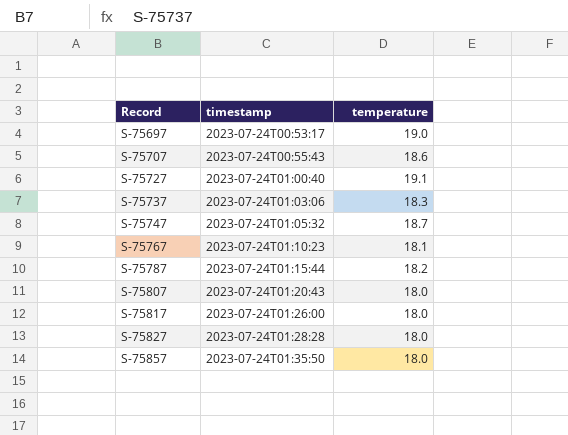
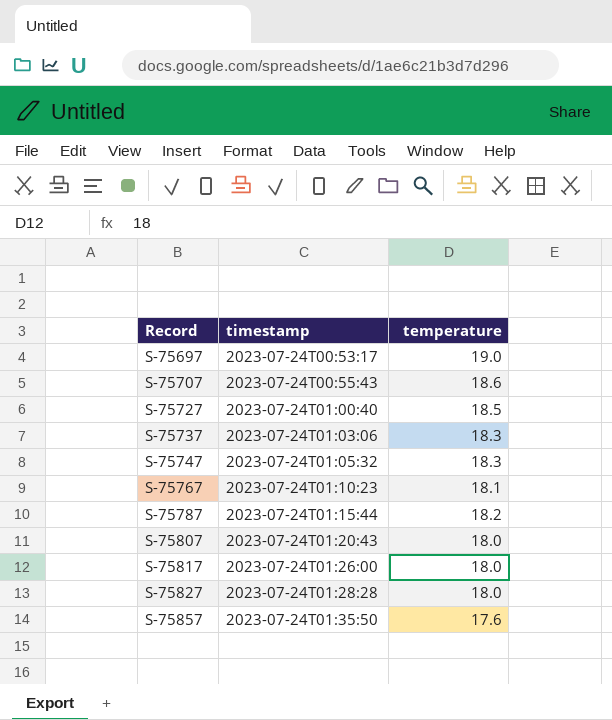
S-75727 | temperature: 19.1 -> 18.5
S-75747 | temperature: 18.7 -> 18.3
S-75857 | temperature: 18.0 -> 17.6

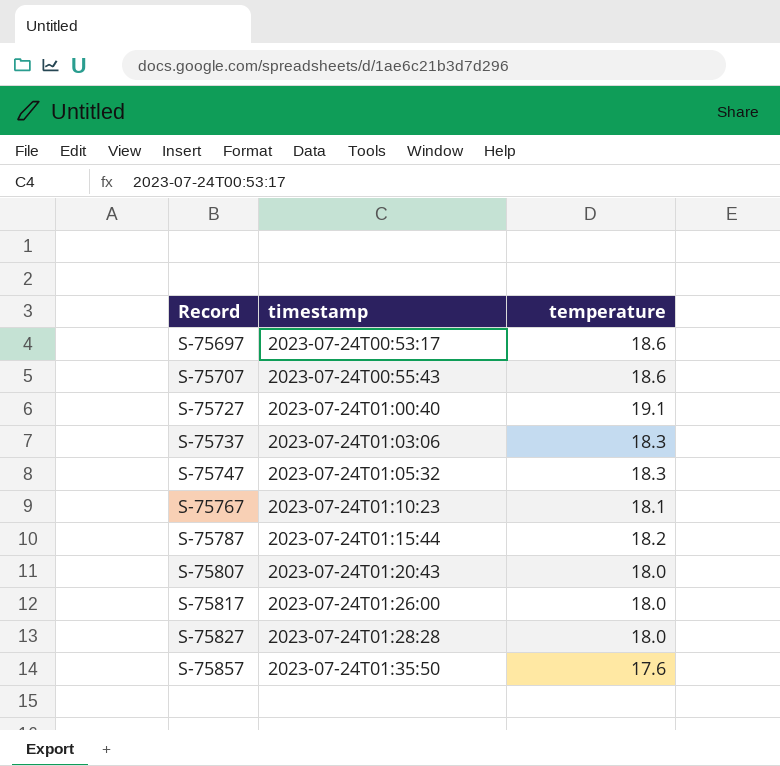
S-75697 | temperature: 19.0 -> 18.6
S-75727 | temperature: 18.5 -> 19.1

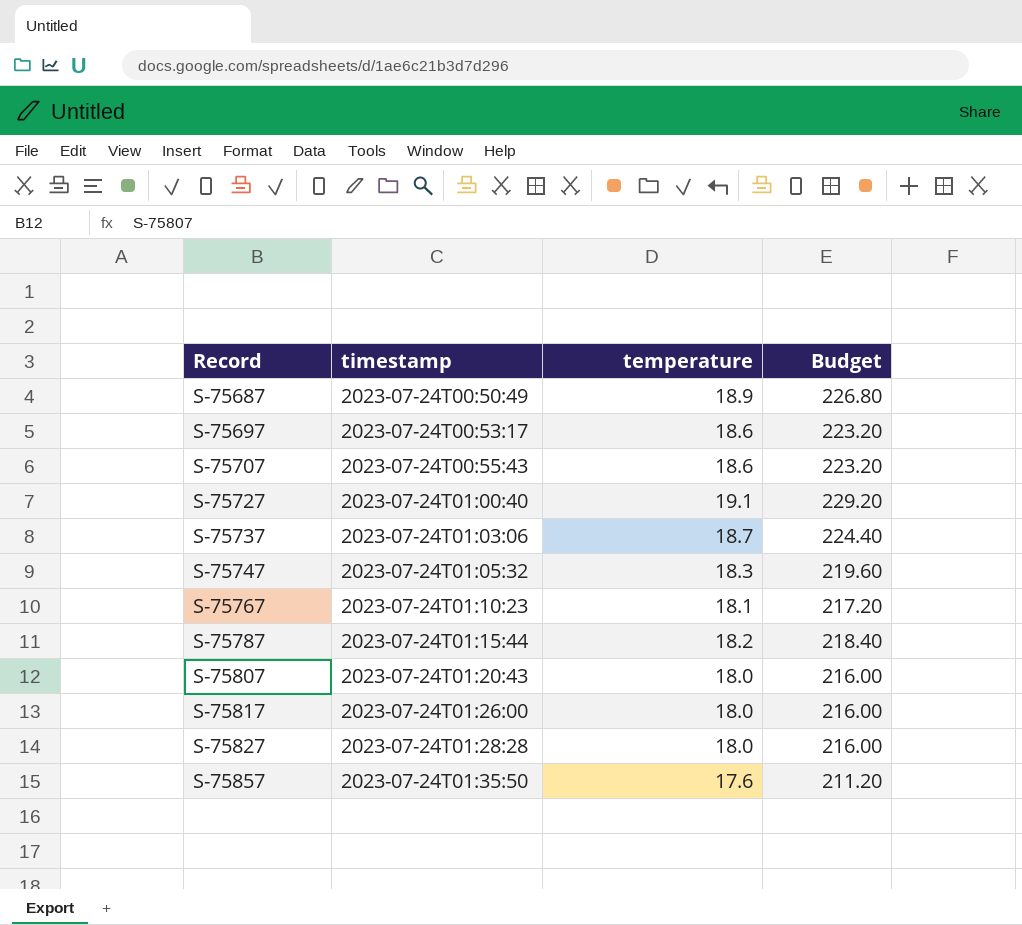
column Budget | formula: none -> [temperature] * 12
row S-75687: none -> 2023-07-24T00:50:49 | 18.9 | 226.80
S-75737 | temperature: 18.3 -> 18.7

